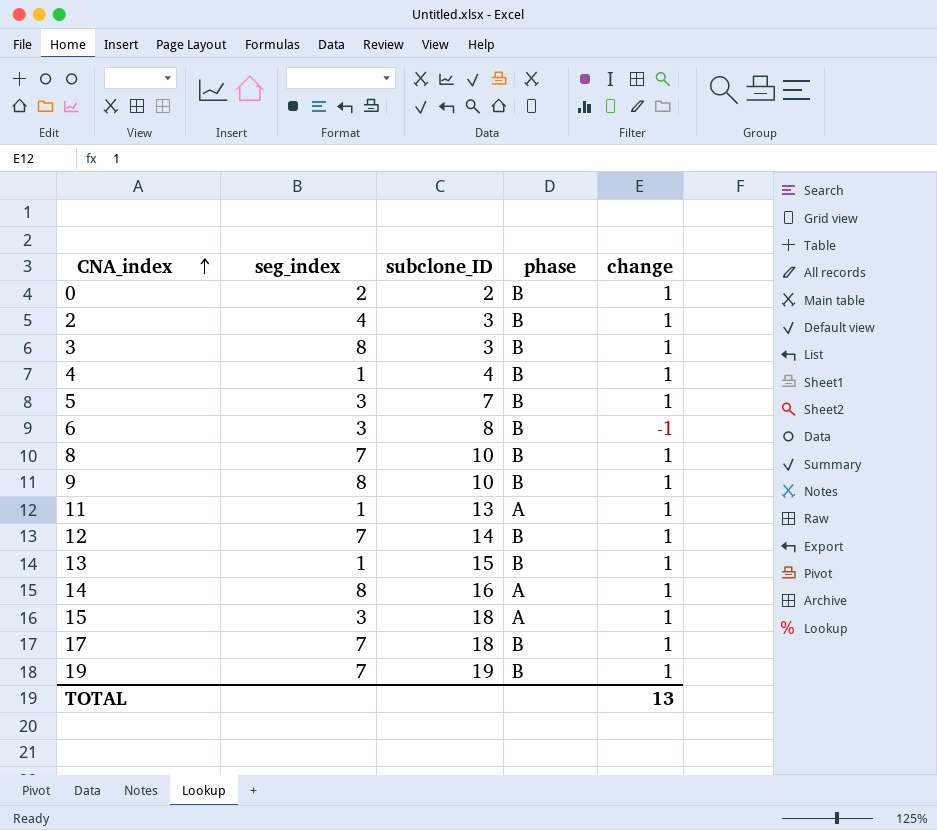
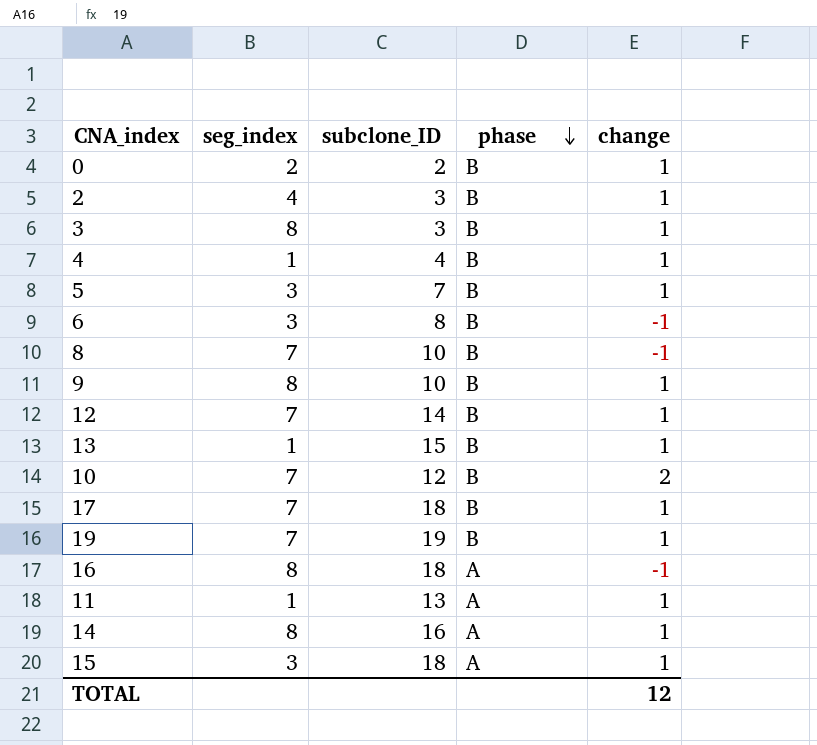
row order: CNA_index ascending -> phase descending
8 | change: 1 -> -1
row 10: none -> 7 | 12 | B | 2
row 16: none -> 8 | 18 | A | -1
TOTAL | change: 13 -> 12

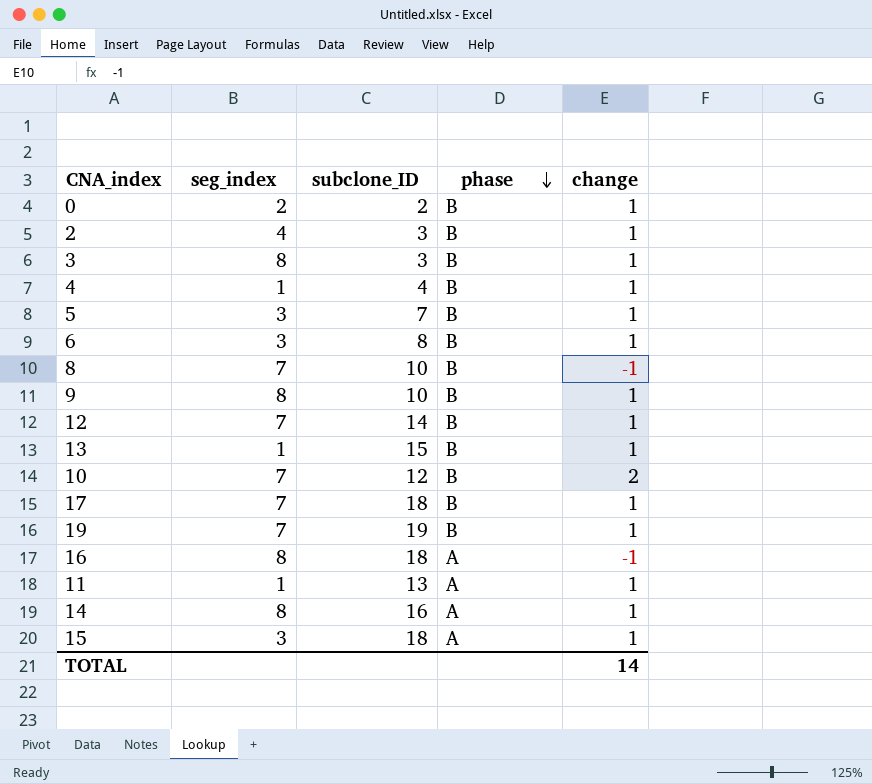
6 | change: -1 -> 1
TOTAL | change: 12 -> 14

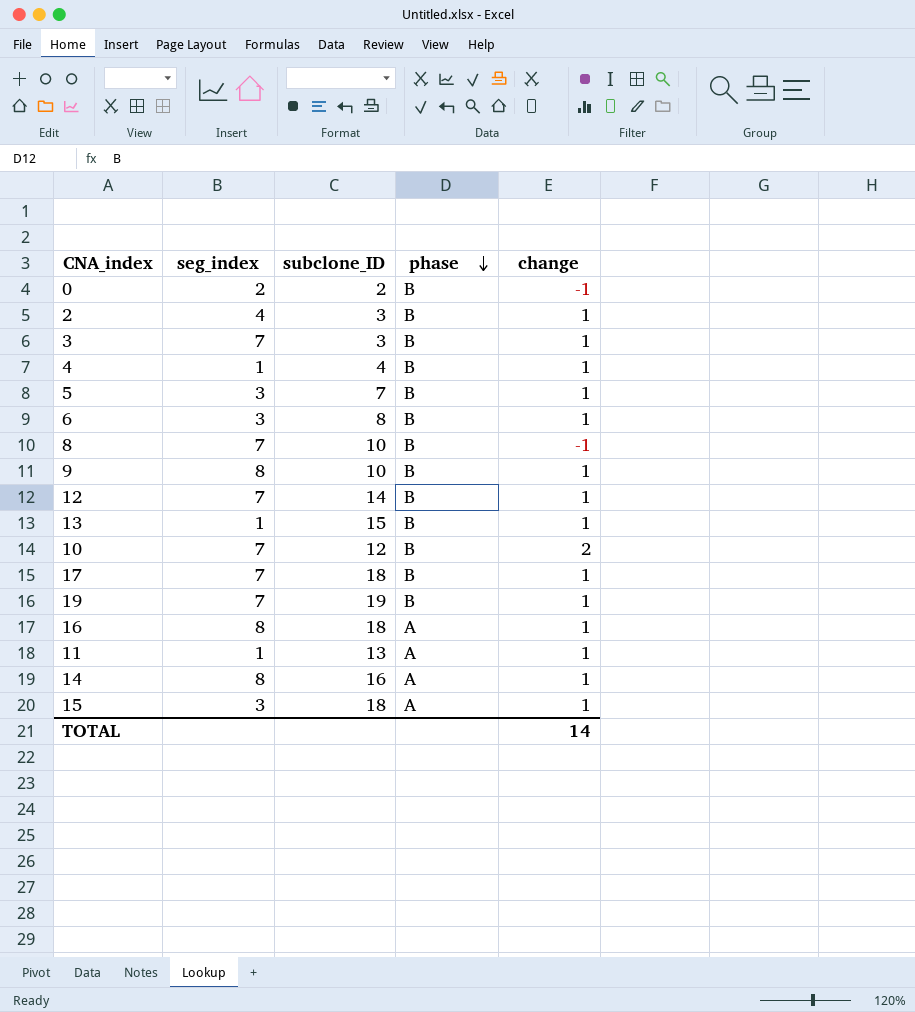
0 | change: 1 -> -1
3 | seg_index: 8 -> 7
16 | change: -1 -> 1

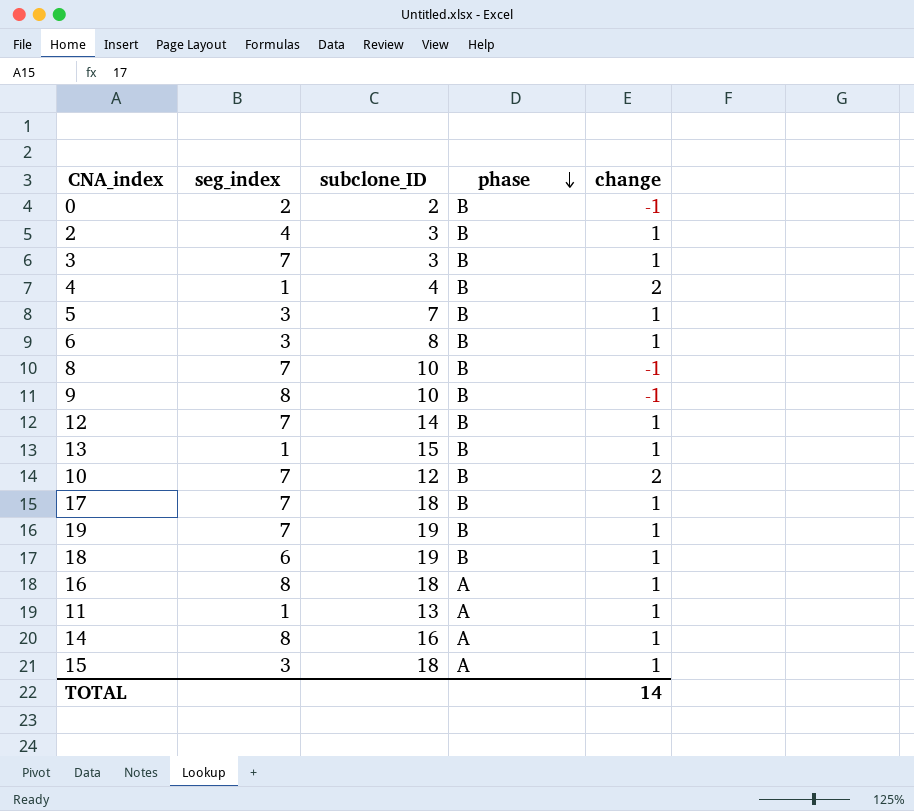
4 | change: 1 -> 2
9 | change: 1 -> -1
row 18: none -> 6 | 19 | B | 1

